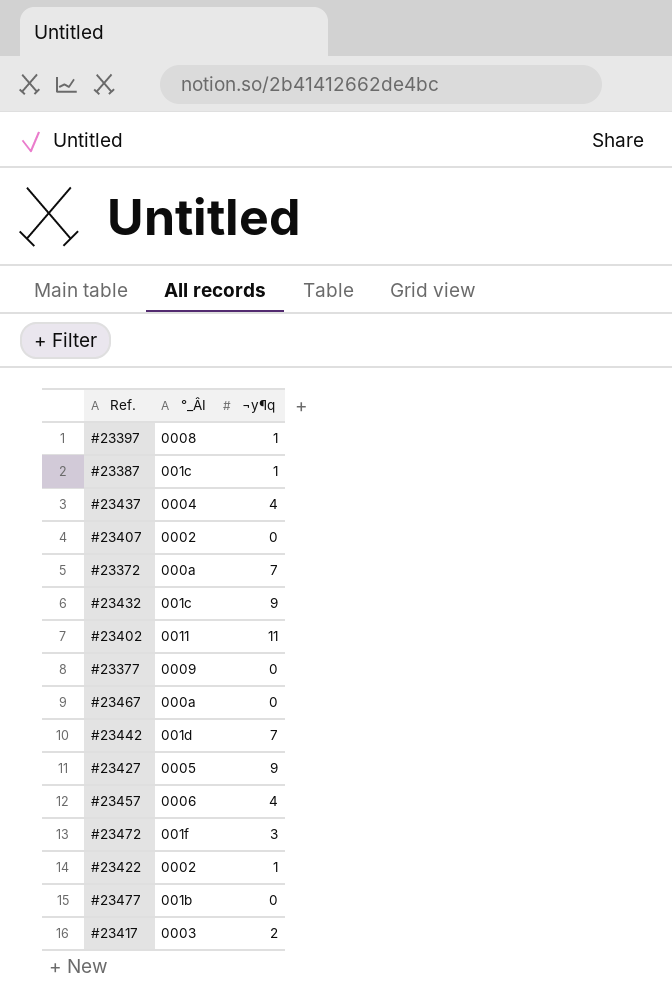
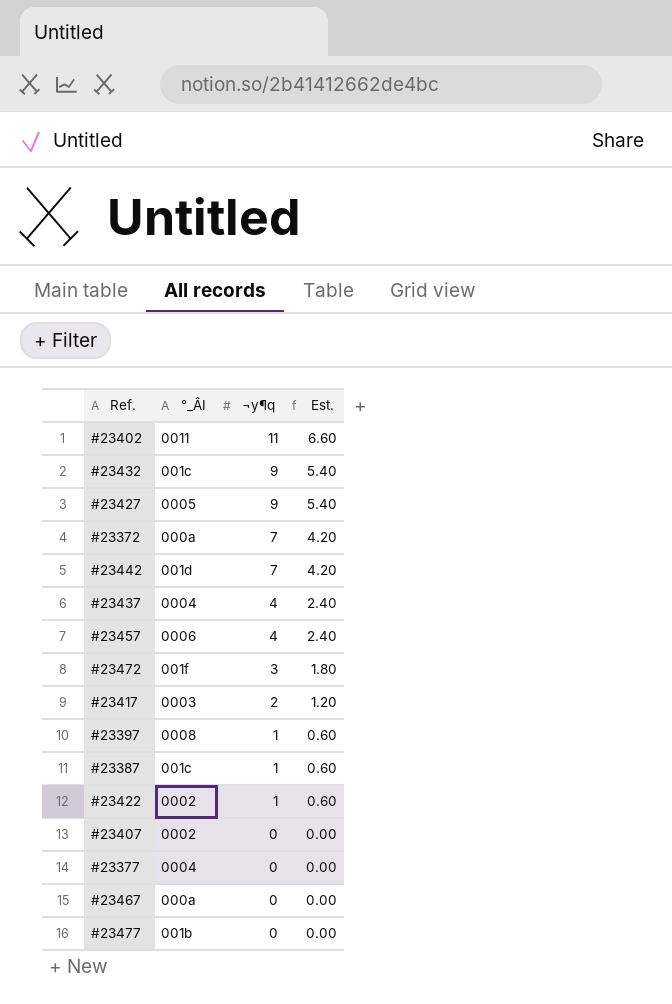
row order: none -> ¬y¶q descending
column Est. | formula: none -> [¬y¶q] * 0.6
#23377 | °_ÂI: 0009 -> 0004

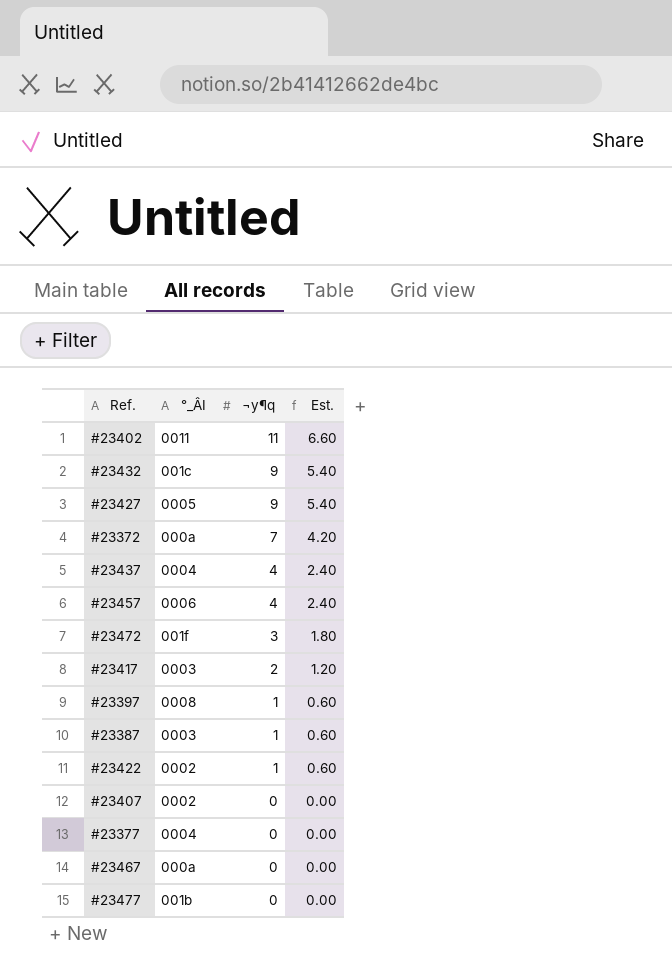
row #23442: 001d | 7 | 4.20 -> none
#23387 | °_ÂI: 001c -> 0003

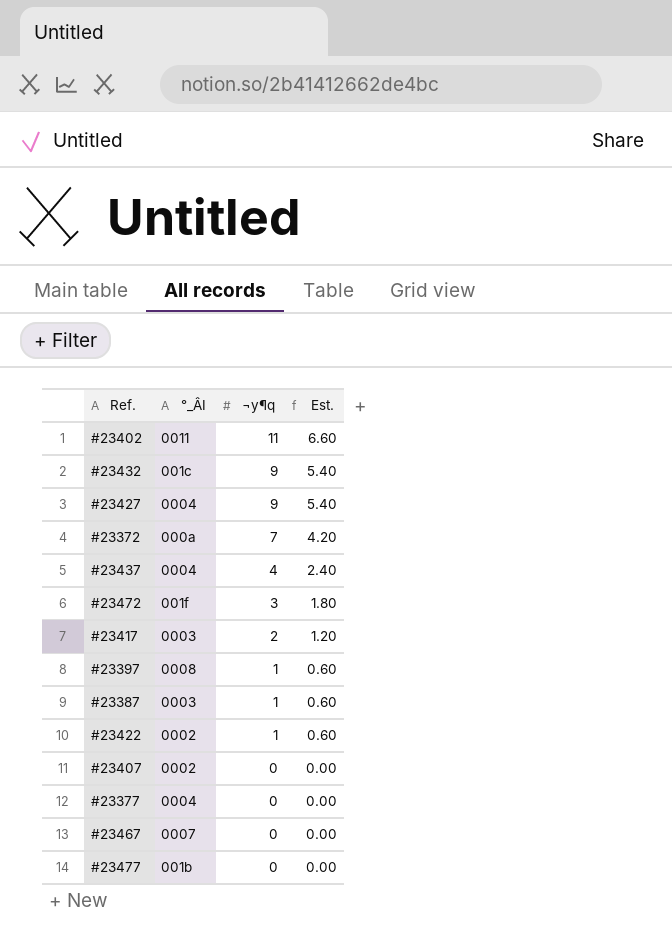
row #23457: 0006 | 4 | 2.40 -> none
#23427 | °_ÂI: 0005 -> 0004
#23467 | °_ÂI: 000a -> 0007

